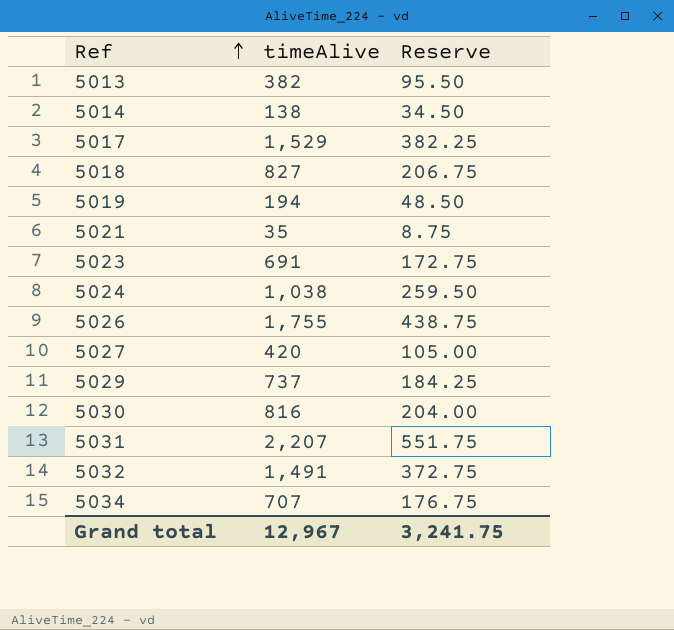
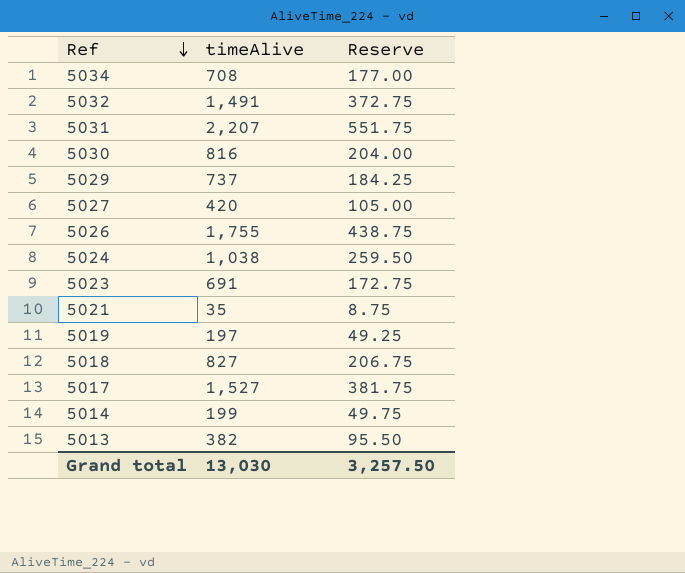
row order: Ref ascending -> Ref descending
5034 | timeAlive: 707 -> 708
5034 | Reserve: 176.75 -> 177.00
5019 | timeAlive: 194 -> 197
5019 | Reserve: 48.50 -> 49.25
5017 | timeAlive: 1,529 -> 1,527
5017 | Reserve: 382.25 -> 381.75
5014 | timeAlive: 138 -> 199
5014 | Reserve: 34.50 -> 49.75
Grand total | timeAlive: 12,967 -> 13,030
Grand total | Reserve: 3,241.75 -> 3,257.50

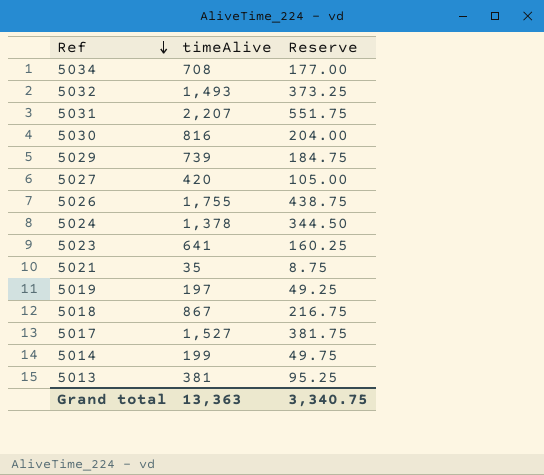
5032 | timeAlive: 1,491 -> 1,493
5032 | Reserve: 372.75 -> 373.25
5029 | timeAlive: 737 -> 739
5029 | Reserve: 184.25 -> 184.75
5024 | timeAlive: 1,038 -> 1,378
5024 | Reserve: 259.50 -> 344.50
5023 | timeAlive: 691 -> 641
5023 | Reserve: 172.75 -> 160.25
5018 | timeAlive: 827 -> 867
5018 | Reserve: 206.75 -> 216.75
5013 | timeAlive: 382 -> 381
5013 | Reserve: 95.50 -> 95.25
Grand total | timeAlive: 13,030 -> 13,363
Grand total | Reserve: 3,257.50 -> 3,340.75

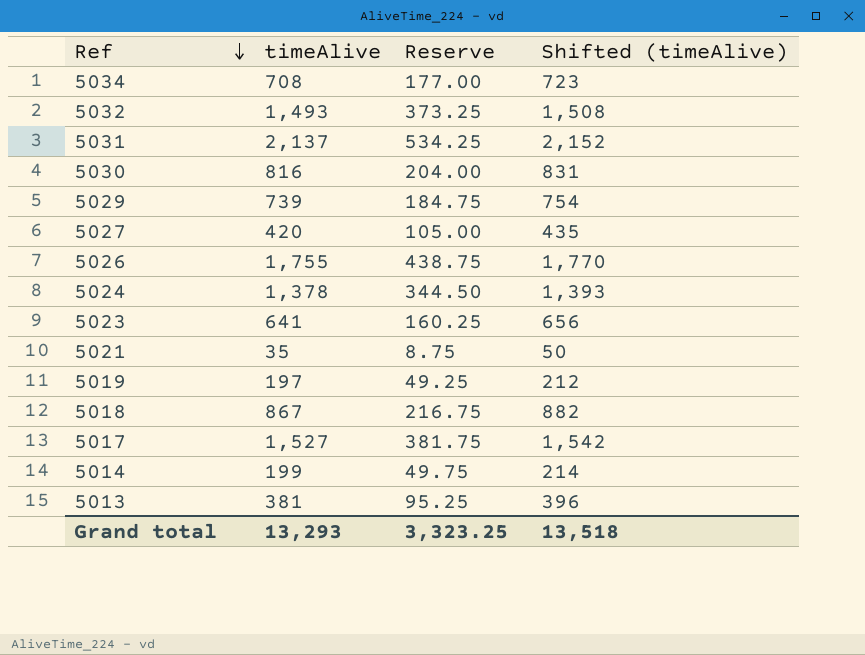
column Shifted (timeAlive) | formula: none -> [timeAlive] + 15
5031 | timeAlive: 2,207 -> 2,137
5031 | Reserve: 551.75 -> 534.25
Grand total | timeAlive: 13,363 -> 13,293
Grand total | Reserve: 3,340.75 -> 3,323.25

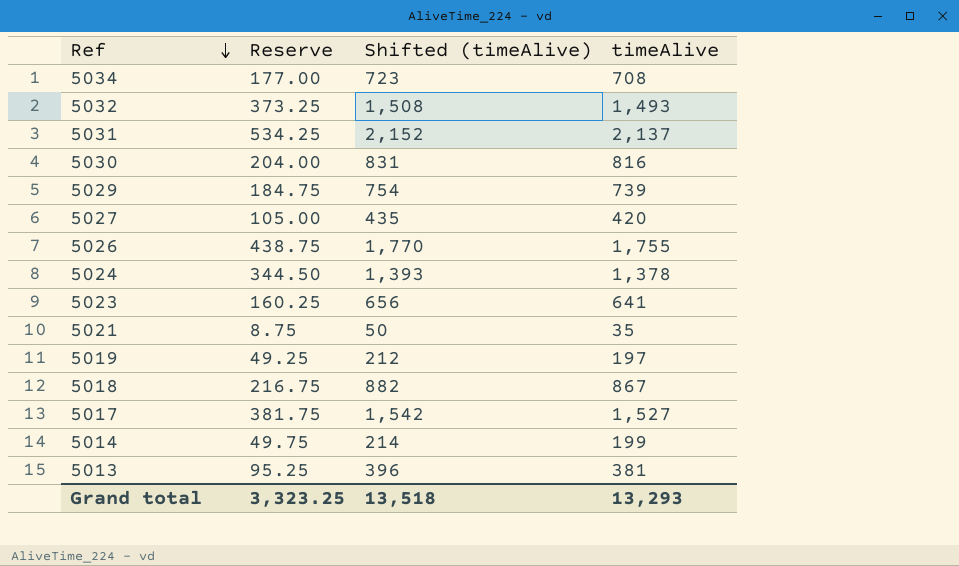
column timeAlive | position: 2 -> 4

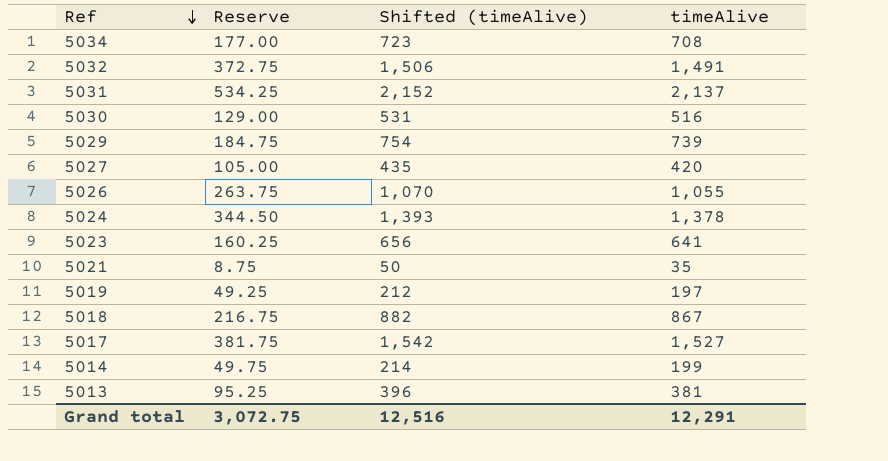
5032 | Reserve: 373.25 -> 372.75
5032 | Shifted (timeAlive): 1,508 -> 1,506
5032 | timeAlive: 1,493 -> 1,491
5030 | Reserve: 204.00 -> 129.00
5030 | Shifted (timeAlive): 831 -> 531
5030 | timeAlive: 816 -> 516
5026 | Reserve: 438.75 -> 263.75
5026 | Shifted (timeAlive): 1,770 -> 1,070
5026 | timeAlive: 1,755 -> 1,055
Grand total | Reserve: 3,323.25 -> 3,072.75
Grand total | Shifted (timeAlive): 13,518 -> 12,516
Grand total | timeAlive: 13,293 -> 12,291

